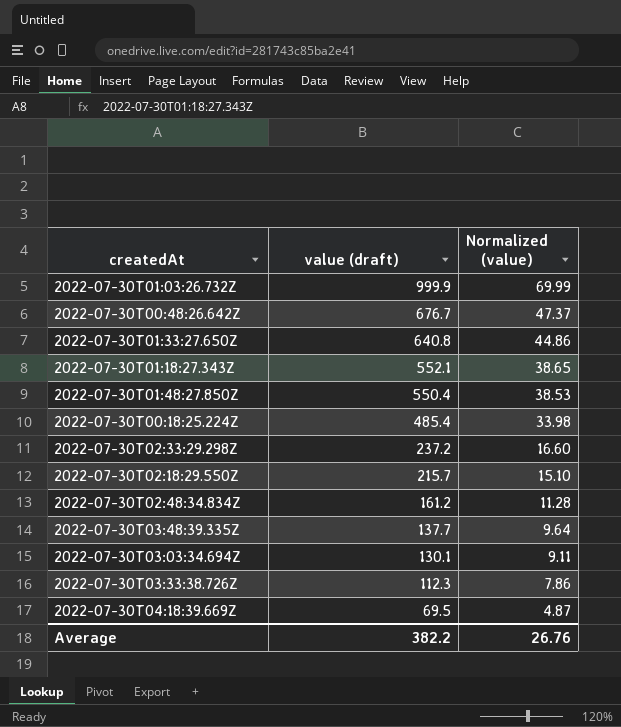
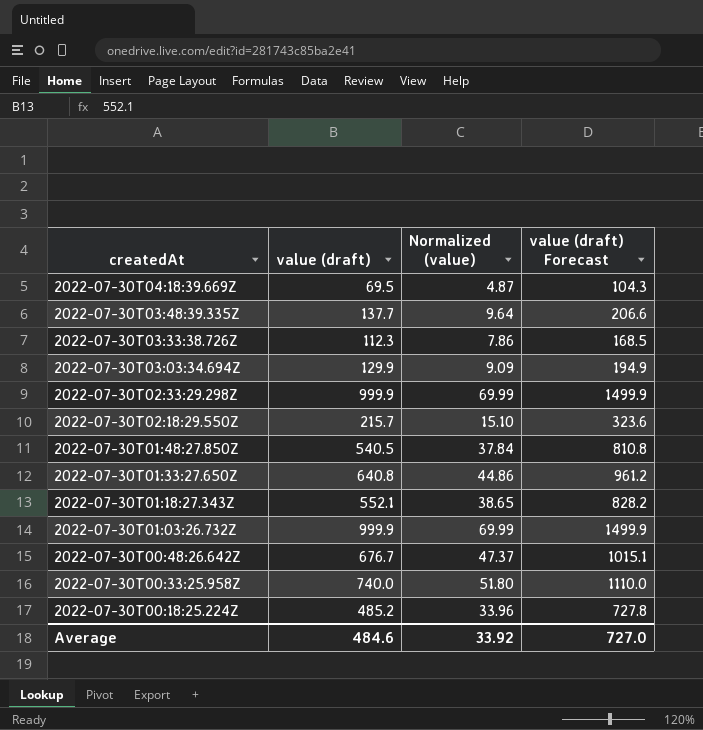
row order: value (draft) descending -> createdAt descending
column value (draft) Forecast | formula: none -> [value (draft)] * 1.5
row 2022-07-30T02:48:34.834Z: 161.2 | 11.28 -> none
2022-07-30T03:03:34.694Z | value (draft): 130.1 -> 129.9
2022-07-30T03:03:34.694Z | Normalized (value): 9.11 -> 9.09
2022-07-30T02:33:29.298Z | value (draft): 237.2 -> 999.9
2022-07-30T02:33:29.298Z | Normalized (value): 16.60 -> 69.99
2022-07-30T01:48:27.850Z | value (draft): 550.4 -> 540.5
2022-07-30T01:48:27.850Z | Normalized (value): 38.53 -> 37.84
row 2022-07-30T00:33:25.958Z: none -> 740.0 | 51.80 | 1110.0
2022-07-30T00:18:25.224Z | value (draft): 485.4 -> 485.2
2022-07-30T00:18:25.224Z | Normalized (value): 33.98 -> 33.96
Average | value (draft): 382.2 -> 484.6
Average | Normalized (value): 26.76 -> 33.92

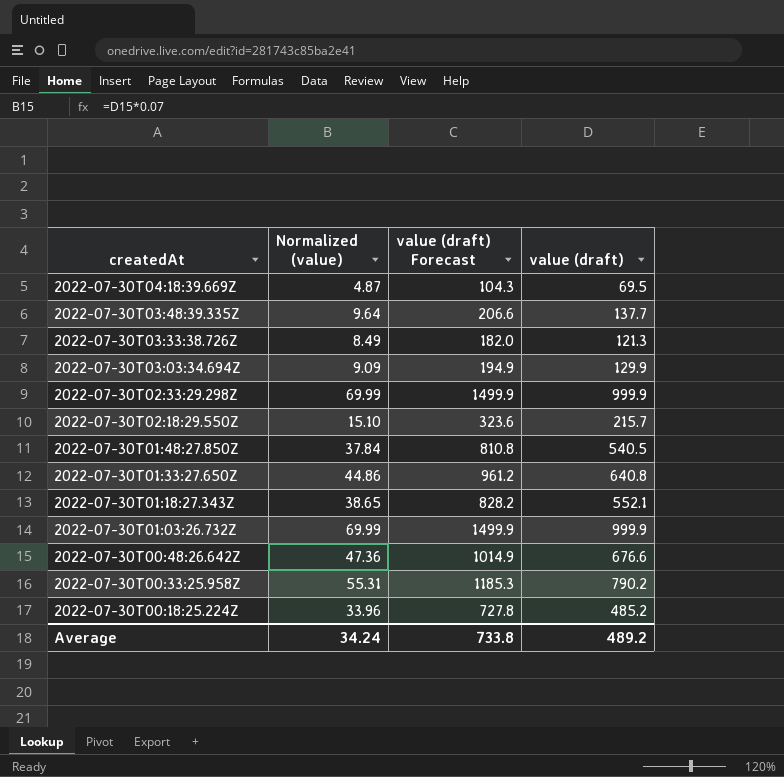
column value (draft) | position: 2 -> 4
2022-07-30T03:33:38.726Z | Normalized (value): 7.86 -> 8.49
2022-07-30T03:33:38.726Z | value (draft) Forecast: 168.5 -> 182.0
2022-07-30T03:33:38.726Z | value (draft): 112.3 -> 121.3
2022-07-30T00:48:26.642Z | Normalized (value): 47.37 -> 47.36
2022-07-30T00:48:26.642Z | value (draft) Forecast: 1015.1 -> 1014.9
2022-07-30T00:48:26.642Z | value (draft): 676.7 -> 676.6
2022-07-30T00:33:25.958Z | Normalized (value): 51.80 -> 55.31
2022-07-30T00:33:25.958Z | value (draft) Forecast: 1110.0 -> 1185.3
2022-07-30T00:33:25.958Z | value (draft): 740.0 -> 790.2
Average | Normalized (value): 33.92 -> 34.24
Average | value (draft) Forecast: 727.0 -> 733.8
Average | value (draft): 484.6 -> 489.2

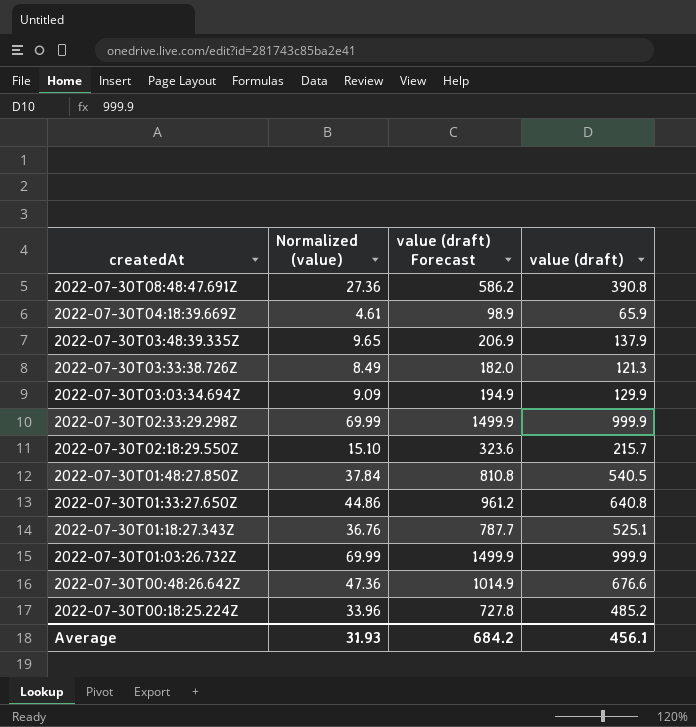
row 2022-07-30T00:33:25.958Z: 55.31 | 1185.3 | 790.2 -> none
row 2022-07-30T08:48:47.691Z: none -> 27.36 | 586.2 | 390.8
2022-07-30T04:18:39.669Z | Normalized (value): 4.87 -> 4.61
2022-07-30T04:18:39.669Z | value (draft) Forecast: 104.3 -> 98.9
2022-07-30T04:18:39.669Z | value (draft): 69.5 -> 65.9
2022-07-30T03:48:39.335Z | Normalized (value): 9.64 -> 9.65
2022-07-30T03:48:39.335Z | value (draft) Forecast: 206.6 -> 206.9
2022-07-30T03:48:39.335Z | value (draft): 137.7 -> 137.9
2022-07-30T01:18:27.343Z | Normalized (value): 38.65 -> 36.76
2022-07-30T01:18:27.343Z | value (draft) Forecast: 828.2 -> 787.7
2022-07-30T01:18:27.343Z | value (draft): 552.1 -> 525.1
Average | Normalized (value): 34.24 -> 31.93
Average | value (draft) Forecast: 733.8 -> 684.2
Average | value (draft): 489.2 -> 456.1

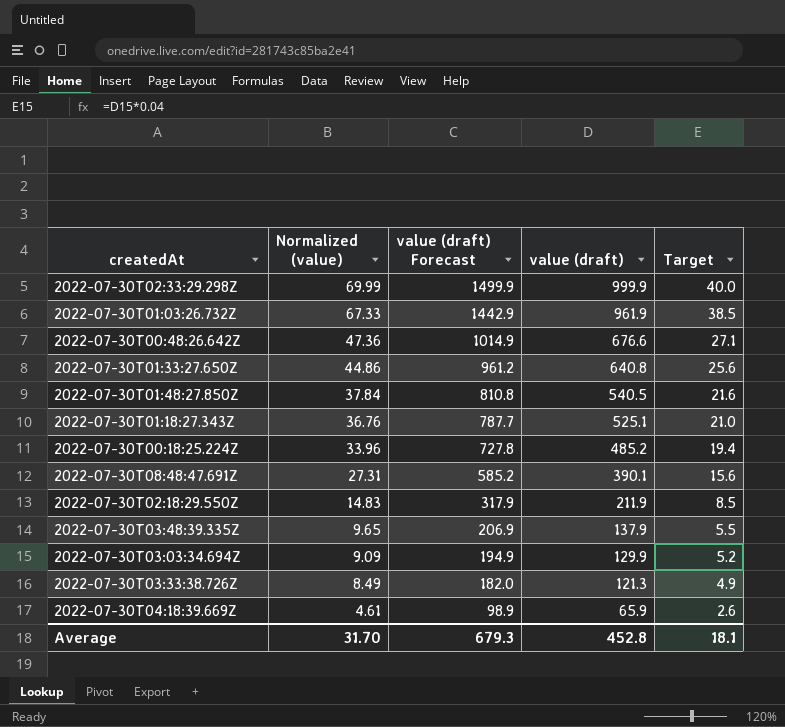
row order: createdAt descending -> Normalized (value) descending
column Target | formula: none -> [value (draft)] * 0.04
2022-07-30T01:03:26.732Z | Normalized (value): 69.99 -> 67.33
2022-07-30T01:03:26.732Z | value (draft) Forecast: 1499.9 -> 1442.9
2022-07-30T01:03:26.732Z | value (draft): 999.9 -> 961.9
2022-07-30T08:48:47.691Z | Normalized (value): 27.36 -> 27.31
2022-07-30T08:48:47.691Z | value (draft) Forecast: 586.2 -> 585.2
2022-07-30T08:48:47.691Z | value (draft): 390.8 -> 390.1
2022-07-30T02:18:29.550Z | Normalized (value): 15.10 -> 14.83
2022-07-30T02:18:29.550Z | value (draft) Forecast: 323.6 -> 317.9
2022-07-30T02:18:29.550Z | value (draft): 215.7 -> 211.9
Average | Normalized (value): 31.93 -> 31.70
Average | value (draft) Forecast: 684.2 -> 679.3
Average | value (draft): 456.1 -> 452.8

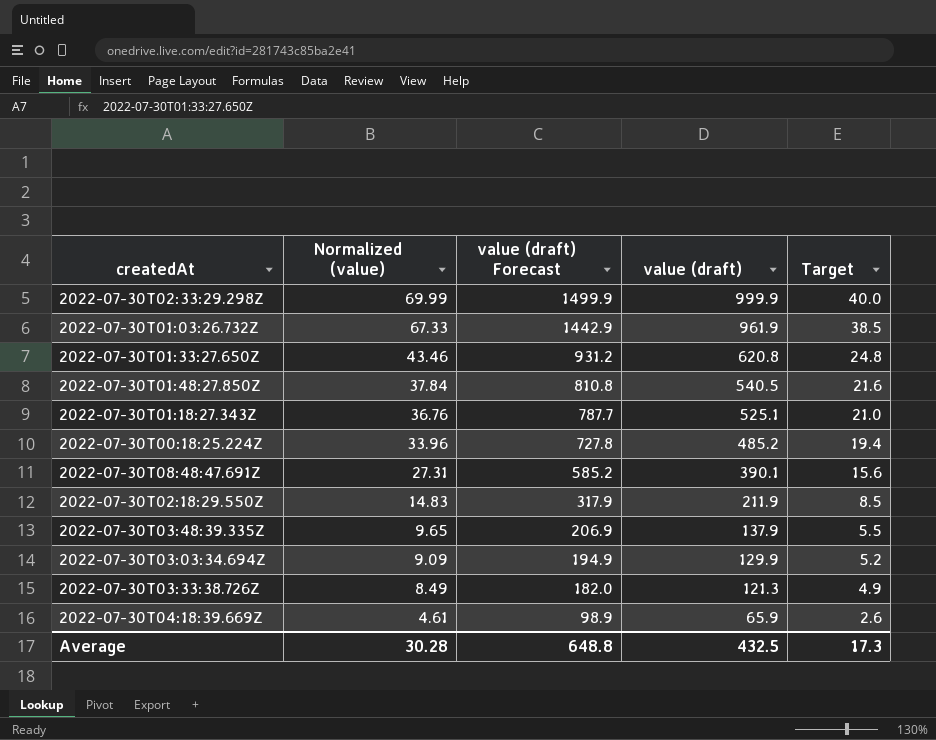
row 2022-07-30T00:48:26.642Z: 47.36 | 1014.9 | 676.6 | 27.1 -> none
2022-07-30T01:33:27.650Z | Normalized (value): 44.86 -> 43.46
2022-07-30T01:33:27.650Z | value (draft) Forecast: 961.2 -> 931.2
2022-07-30T01:33:27.650Z | value (draft): 640.8 -> 620.8
2022-07-30T01:33:27.650Z | Target: 25.6 -> 24.8
Average | Normalized (value): 31.70 -> 30.28
Average | value (draft) Forecast: 679.3 -> 648.8
Average | value (draft): 452.8 -> 432.5
Average | Target: 18.1 -> 17.3

